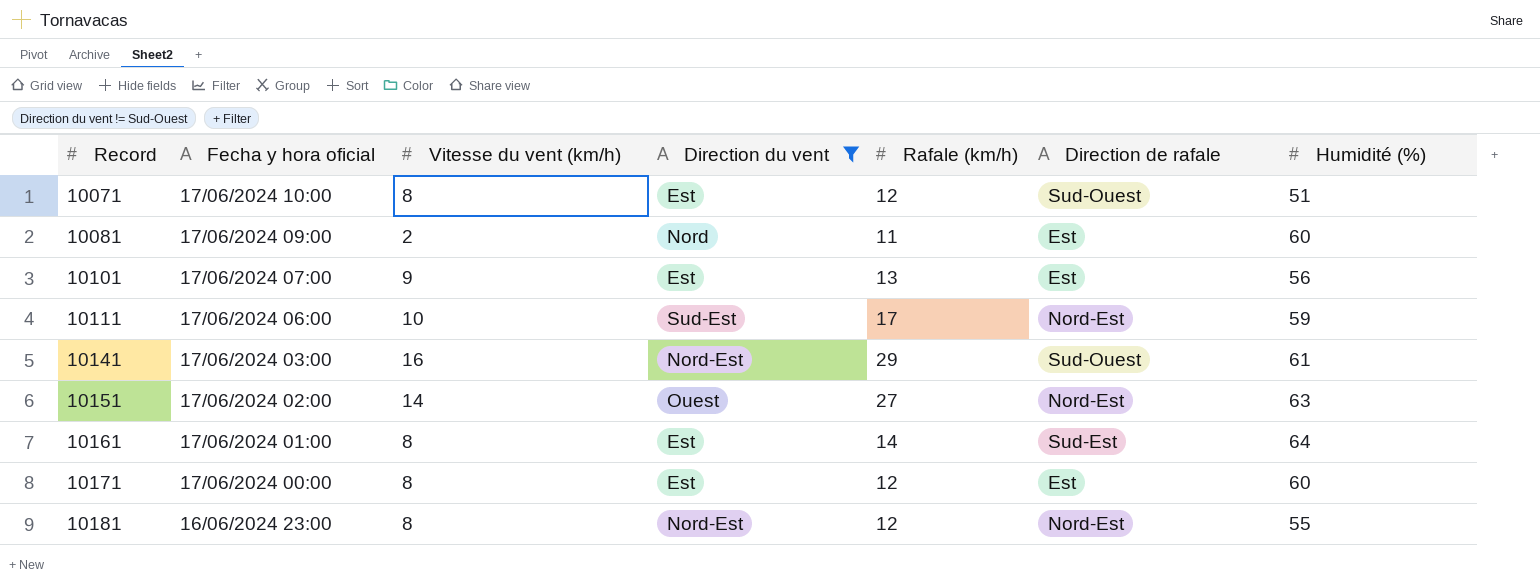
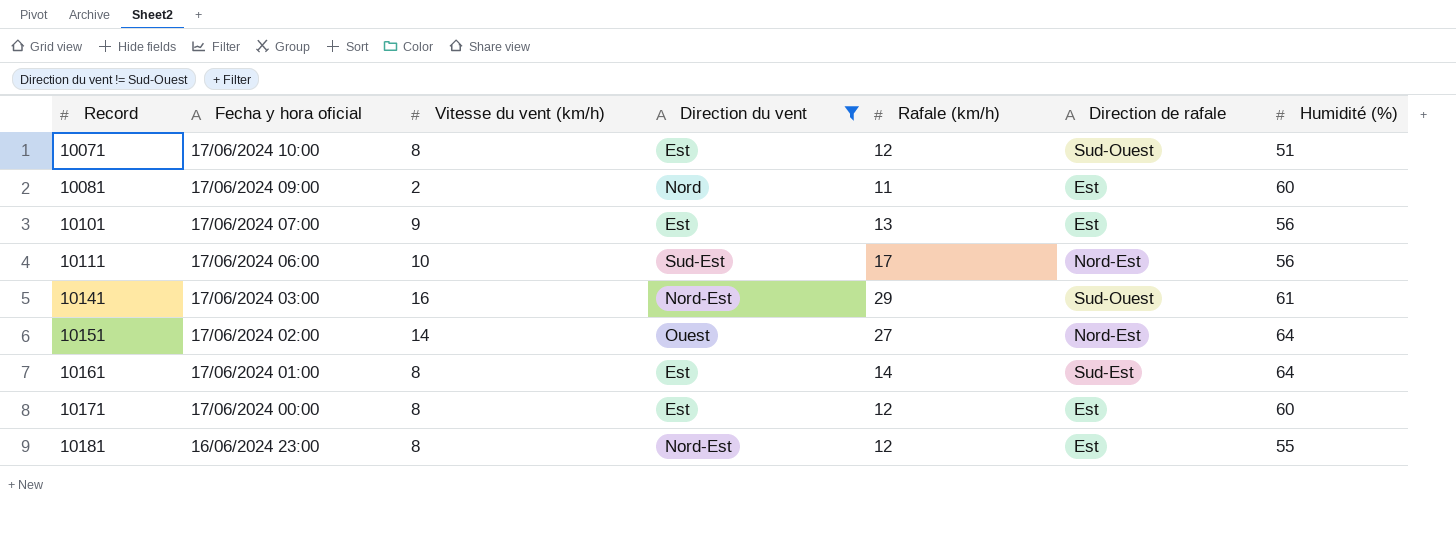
10111 | Humidité (%): 59 -> 56
10151 | Humidité (%): 63 -> 64
10181 | Direction de rafale: Nord-Est -> Est

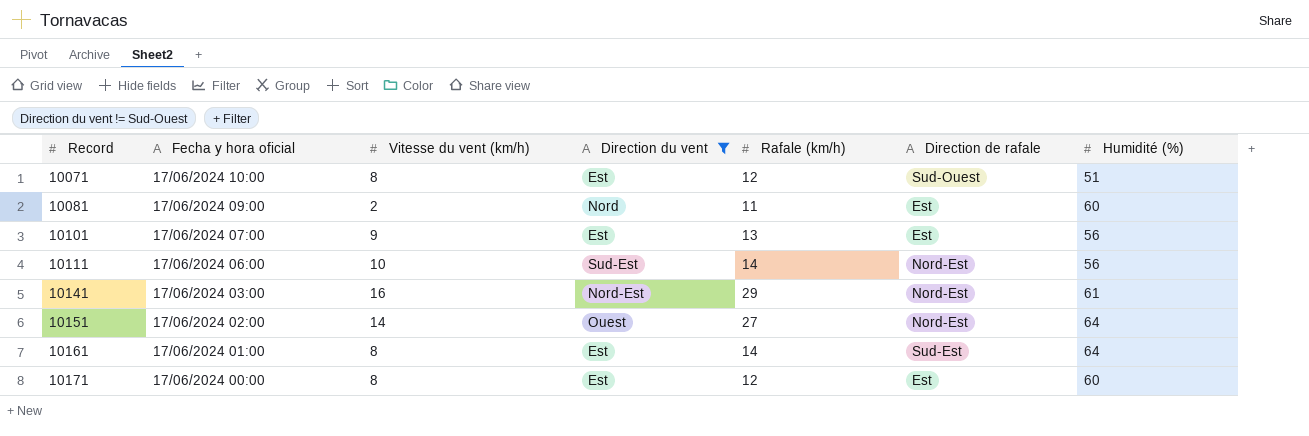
row 10181: 16/06/2024 23:00 | 8 | Nord-Est | 12 | Est | 55 -> none
10111 | Rafale (km/h): 17 -> 14
10141 | Direction de rafale: Sud-Ouest -> Nord-Est

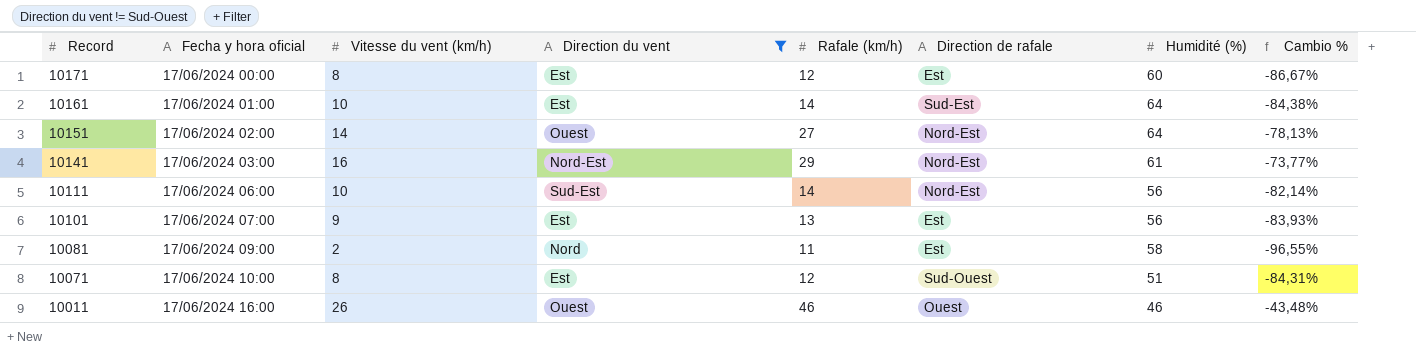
row order: Record ascending -> Record descending
column Cambio % | formula: none -> ([Vitesse du vent (km/h)] - [Humidité (%)]) / [Humidité (%)]
10161 | Vitesse du vent (km/h): 8 -> 10
10081 | Humidité (%): 60 -> 58
row 10011: none -> 17/06/2024 16:00 | 26 | Ouest | 46 | Ouest | 46 | -43,48%

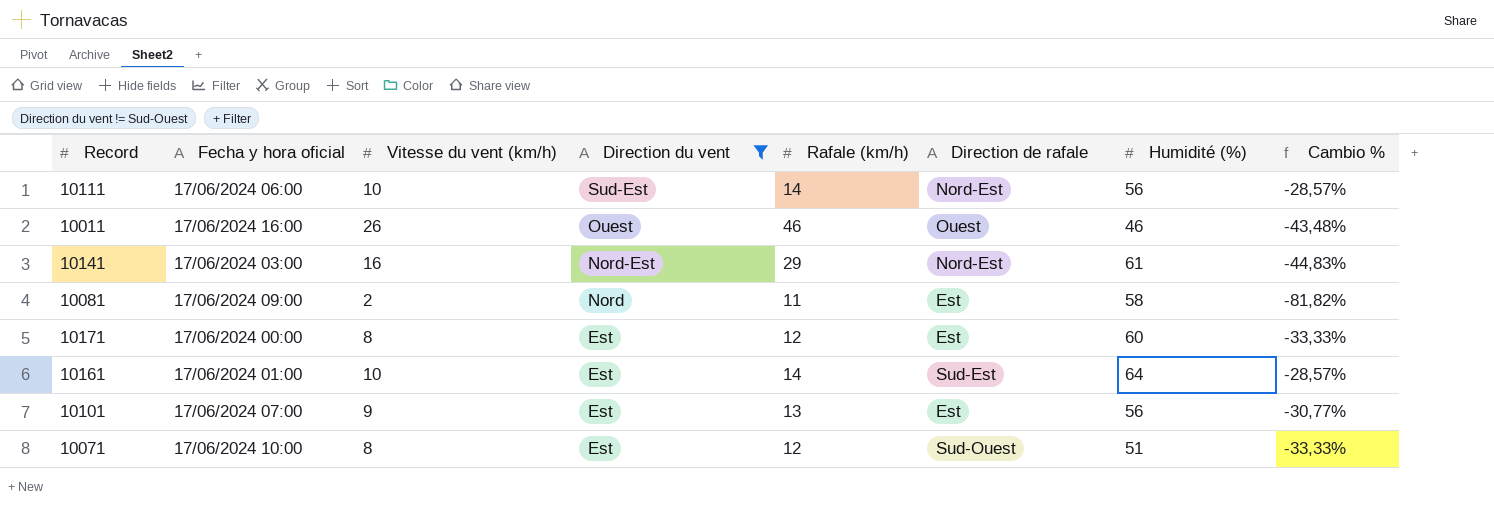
row order: Record descending -> Direction du vent descending
column Cambio % | formula: ([Vitesse du vent (km/h)] - [Humidité (%)]) / [Humidité (%)] -> ([Vitesse du vent (km/h)] - [Rafale (km/h)]) / [Rafale (km/h)]
row 10151: 17/06/2024 02:00 | 14 | Ouest | 27 | Nord-Est | 64 | -78,13% -> none

